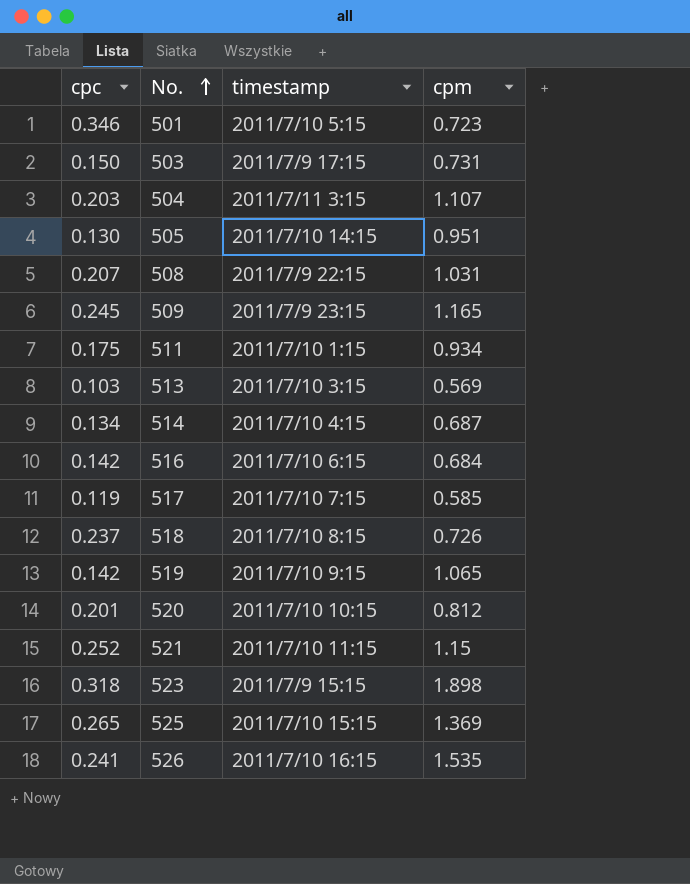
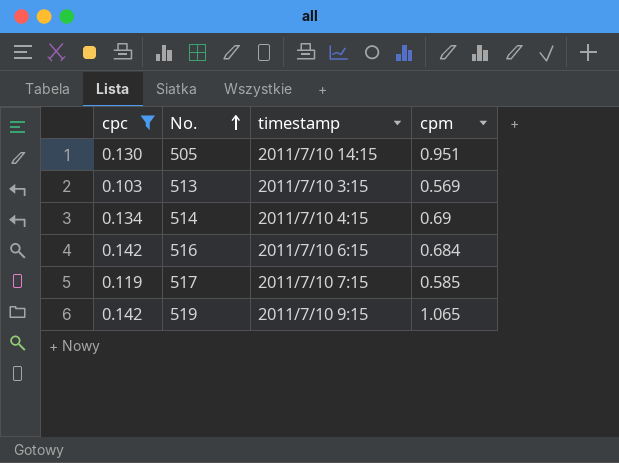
filter: none -> cpc <= 0.142
514 | cpm: 0.687 -> 0.69

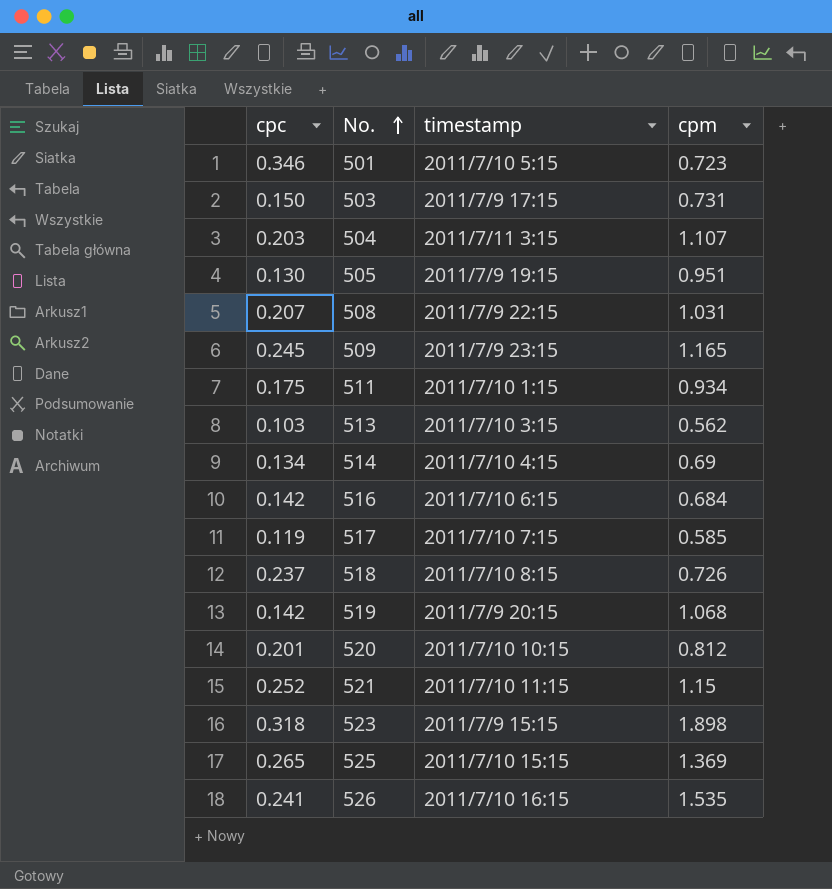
filter: cpc <= 0.142 -> none
505 | timestamp: 2011/7/10 14:15 -> 2011/7/9 19:15
513 | cpm: 0.569 -> 0.562
519 | timestamp: 2011/7/10 9:15 -> 2011/7/9 20:15
519 | cpm: 1.065 -> 1.068

